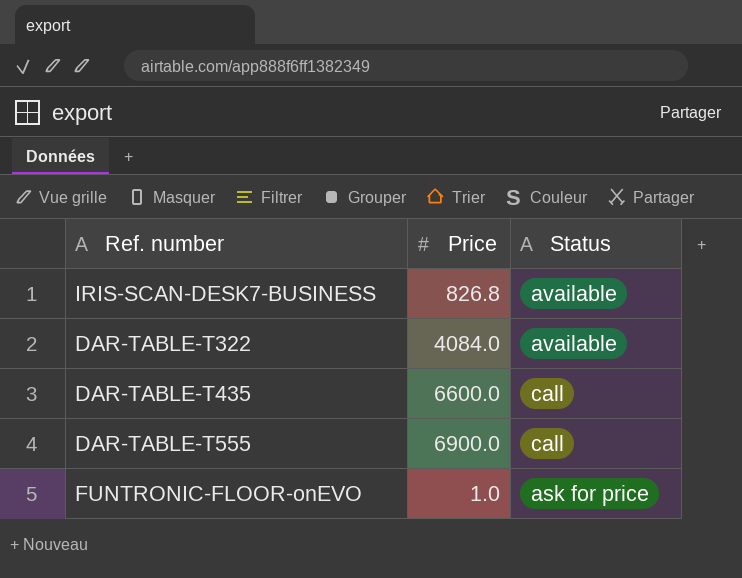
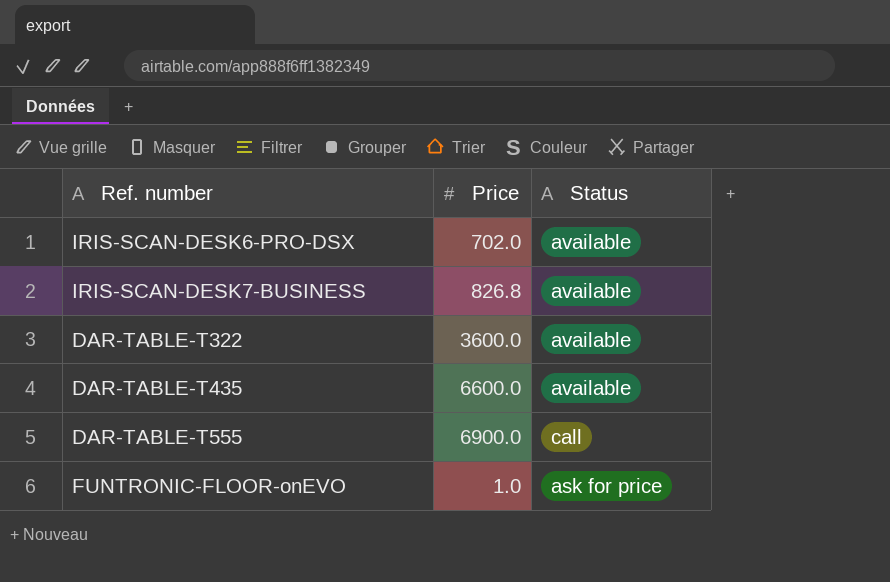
row IRIS-SCAN-DESK6-PRO-DSX: none -> 702.0 | available
DAR-TABLE-T322 | Price: 4084.0 -> 3600.0
DAR-TABLE-T435 | Status: call -> available

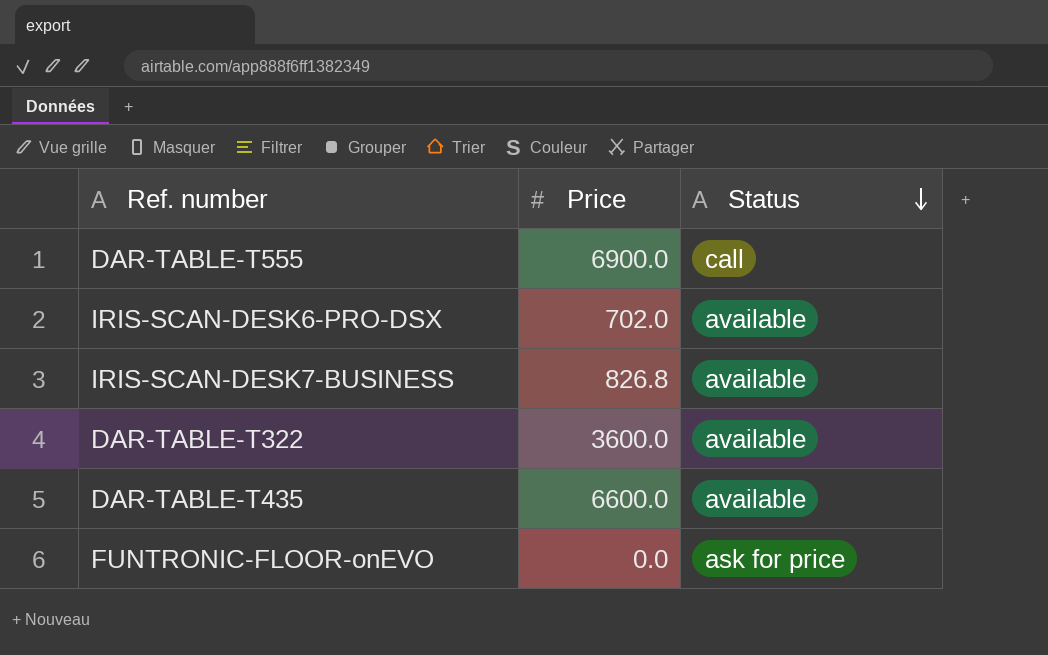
row order: none -> Status descending
FUNTRONIC-FLOOR-onEVO | Price: 1.0 -> 0.0

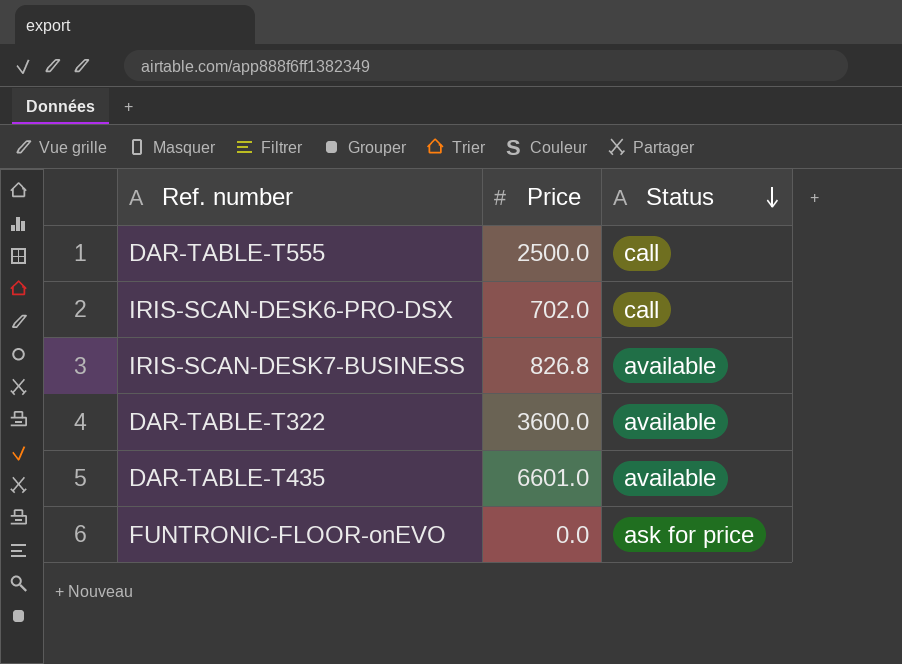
DAR-TABLE-T555 | Price: 6900.0 -> 2500.0
IRIS-SCAN-DESK6-PRO-DSX | Status: available -> call
DAR-TABLE-T435 | Price: 6600.0 -> 6601.0

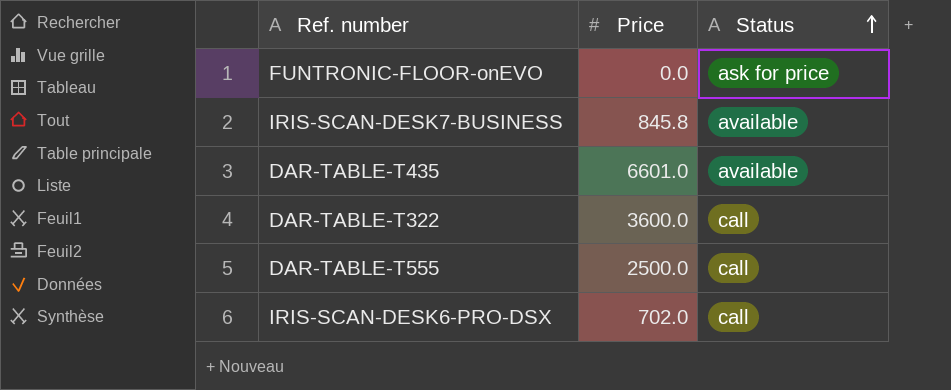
row order: Status descending -> Status ascending
IRIS-SCAN-DESK7-BUSINESS | Price: 826.8 -> 845.8
DAR-TABLE-T322 | Status: available -> call

